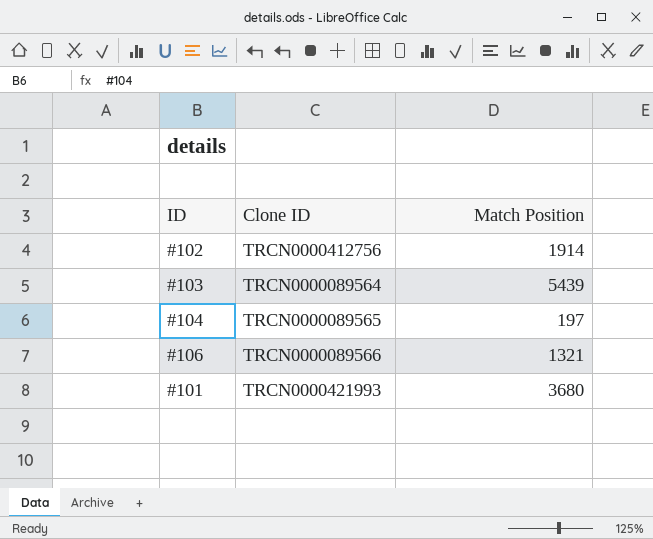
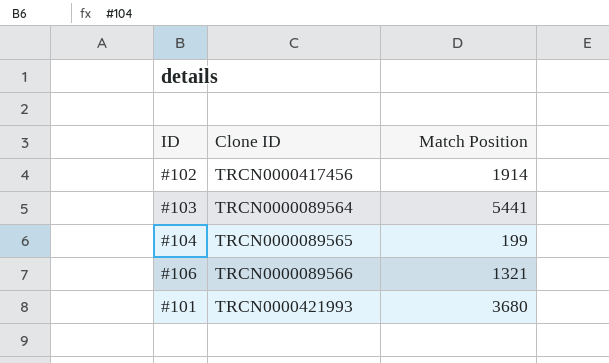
#102 | Clone ID: TRCN0000412756 -> TRCN0000417456
#103 | Match Position: 5439 -> 5441
#104 | Match Position: 197 -> 199

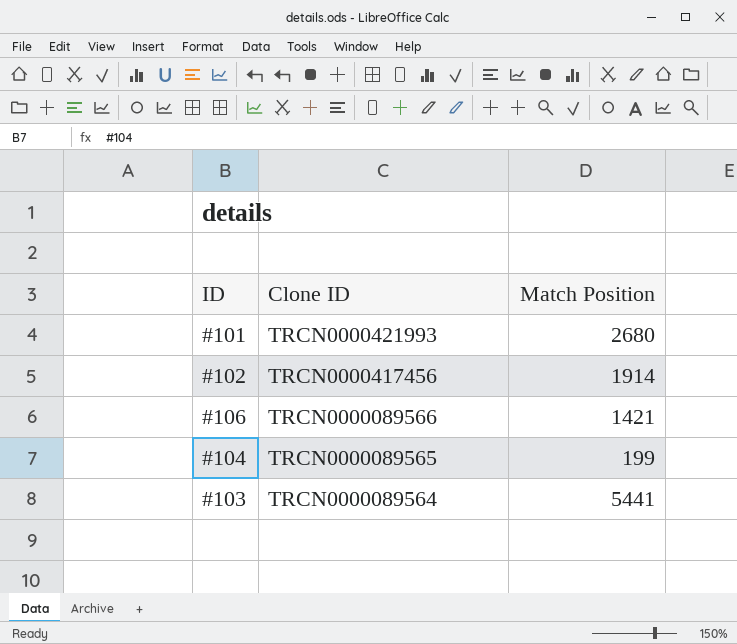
row order: none -> Clone ID descending
#101 | Match Position: 3680 -> 2680
#106 | Match Position: 1321 -> 1421

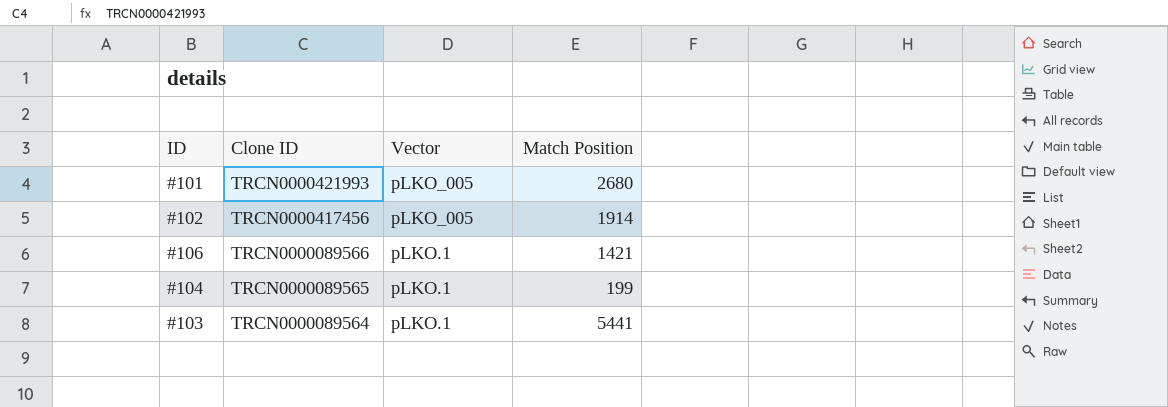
column Vector | position: none -> 3

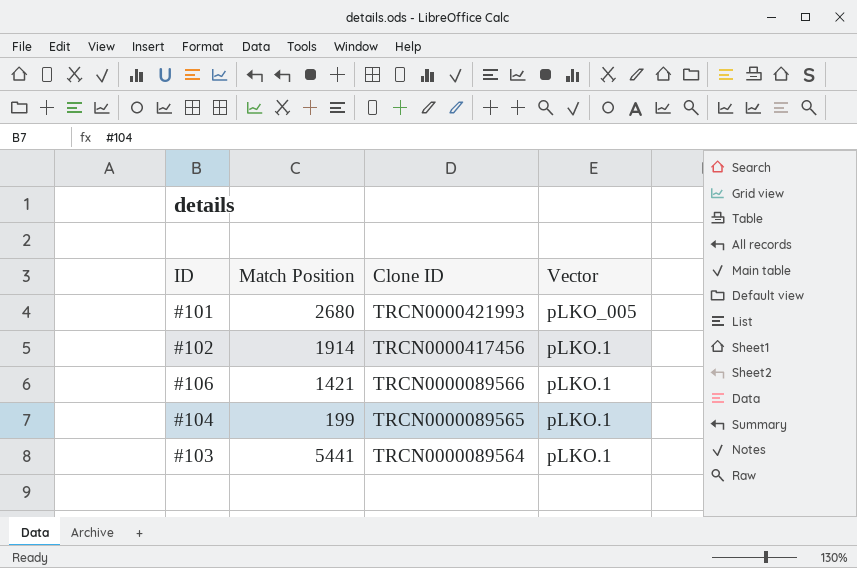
column Match Position | position: 4 -> 2
#102 | Vector: pLKO_005 -> pLKO.1

